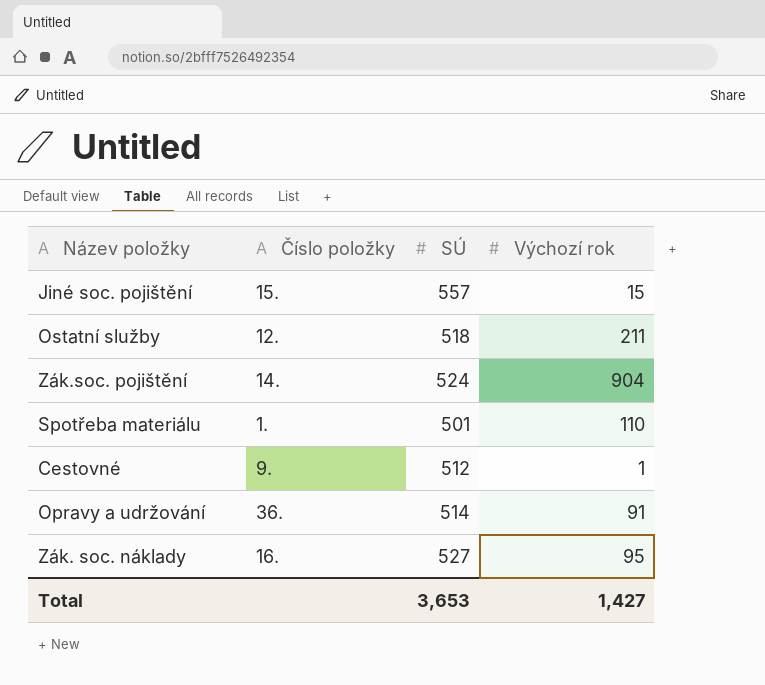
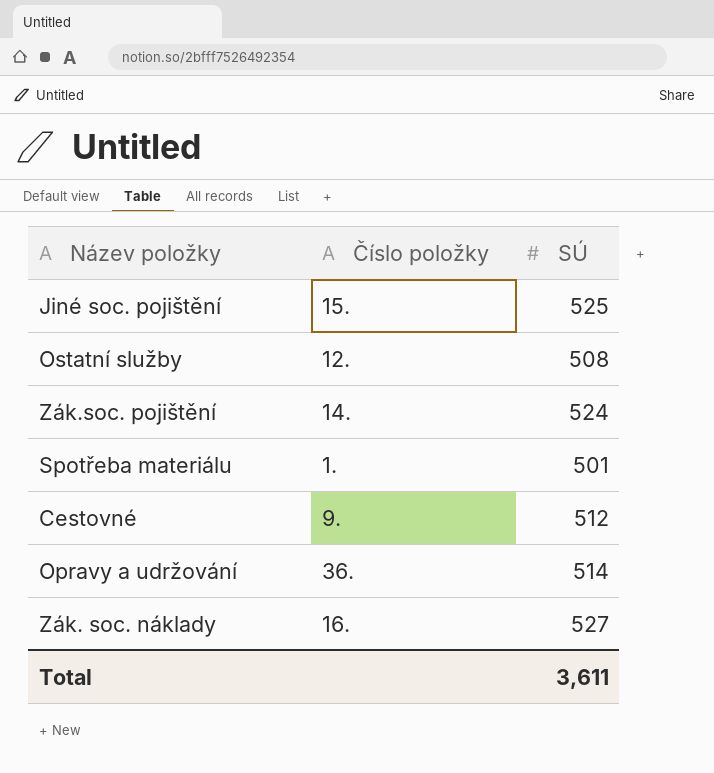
column Výchozí rok | position: 4 -> none
Jiné soc. pojištění | SÚ: 557 -> 525
Ostatní služby | SÚ: 518 -> 508
Total | SÚ: 3,653 -> 3,611

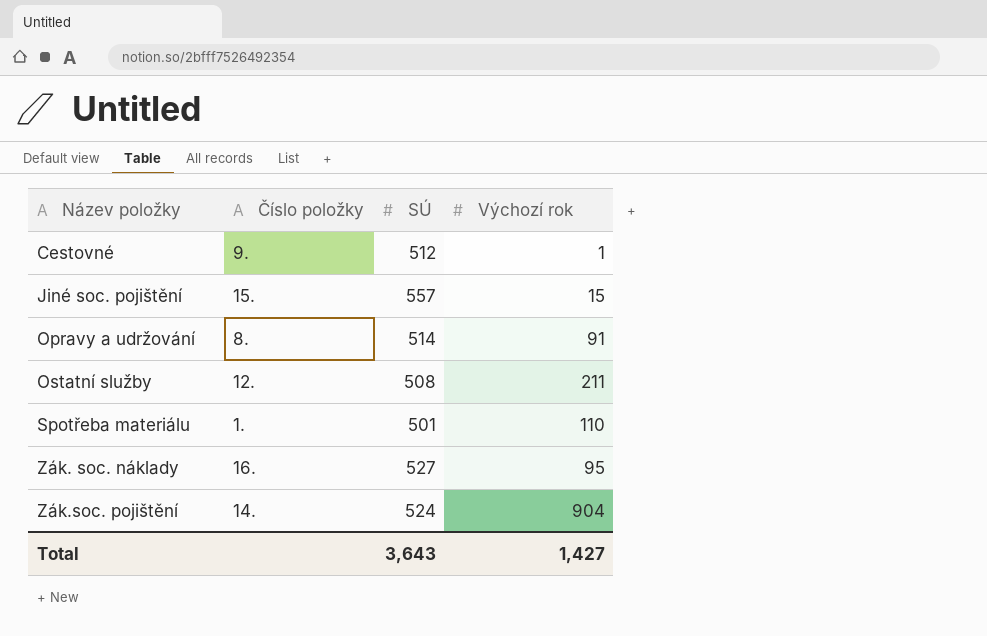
row order: none -> Název položky ascending
column Výchozí rok | position: none -> 4
Jiné soc. pojištění | SÚ: 525 -> 557
Opravy a udržování | Číslo položky: 36. -> 8.
Total | SÚ: 3,611 -> 3,643

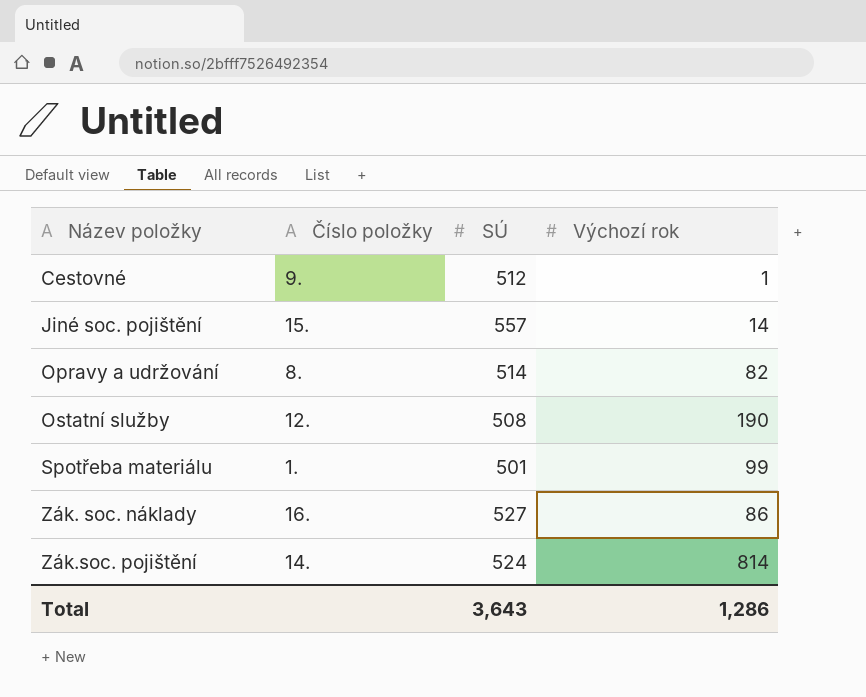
Jiné soc. pojištění | Výchozí rok: 15 -> 14
Opravy a udržování | Výchozí rok: 91 -> 82
Ostatní služby | Výchozí rok: 211 -> 190
Spotřeba materiálu | Výchozí rok: 110 -> 99
Zák. soc. náklady | Výchozí rok: 95 -> 86
Zák.soc. pojištění | Výchozí rok: 904 -> 814
Total | Výchozí rok: 1,427 -> 1,286

